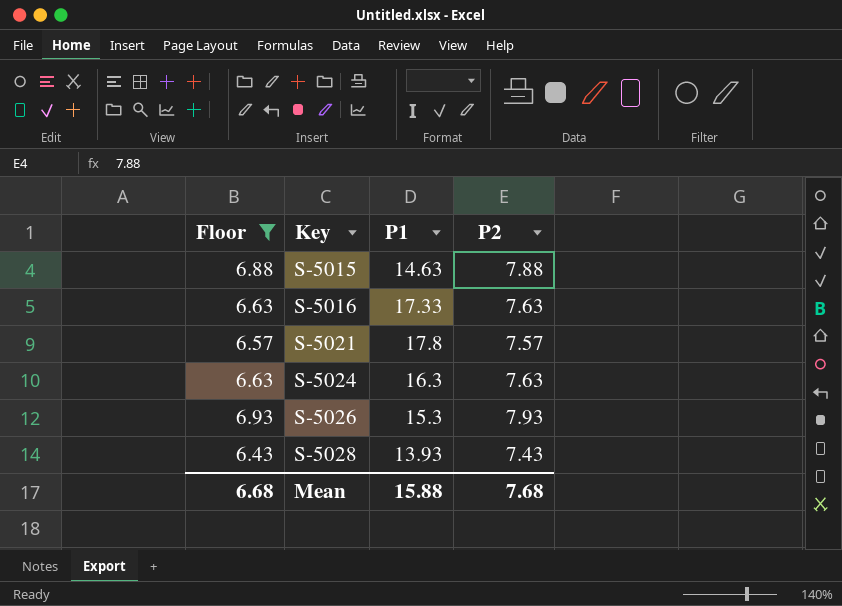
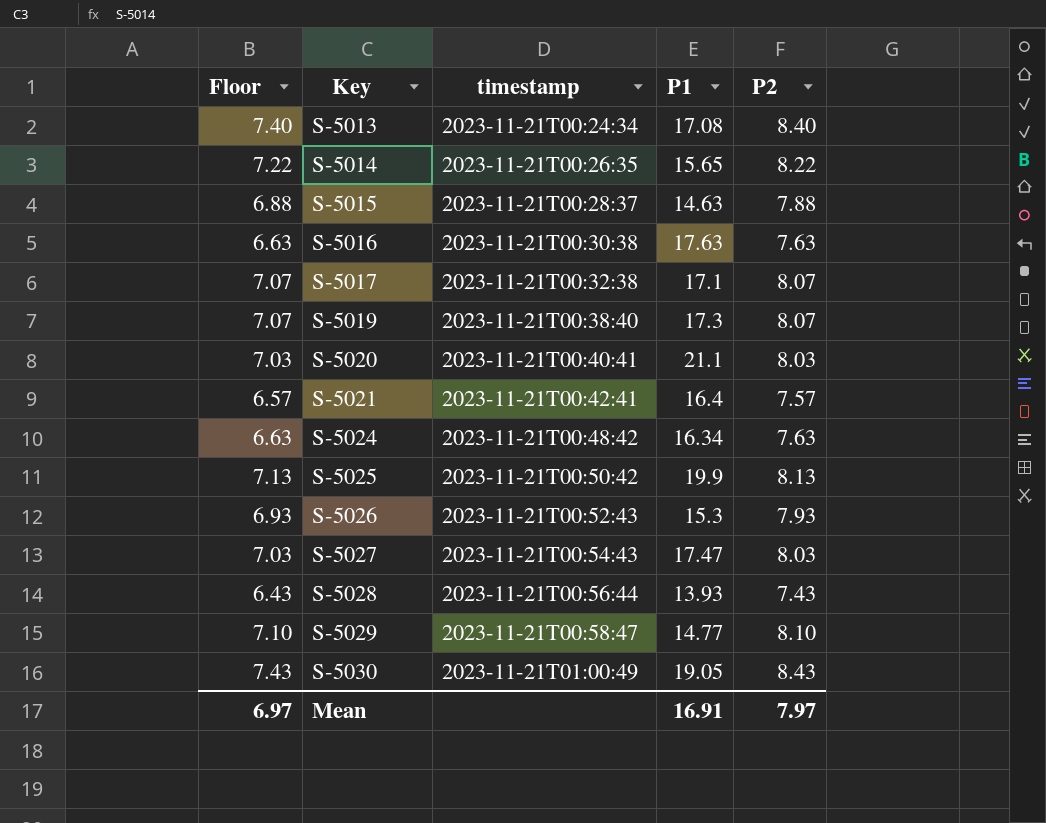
filter: Floor <= 6.93 -> none
column timestamp | position: none -> 3
S-5016 | P1: 17.33 -> 17.63
S-5021 | P1: 17.8 -> 16.4
S-5024 | P1: 16.3 -> 16.34
Mean | Floor: 6.68 -> 6.97
Mean | P1: 15.88 -> 16.91
Mean | P2: 7.68 -> 7.97

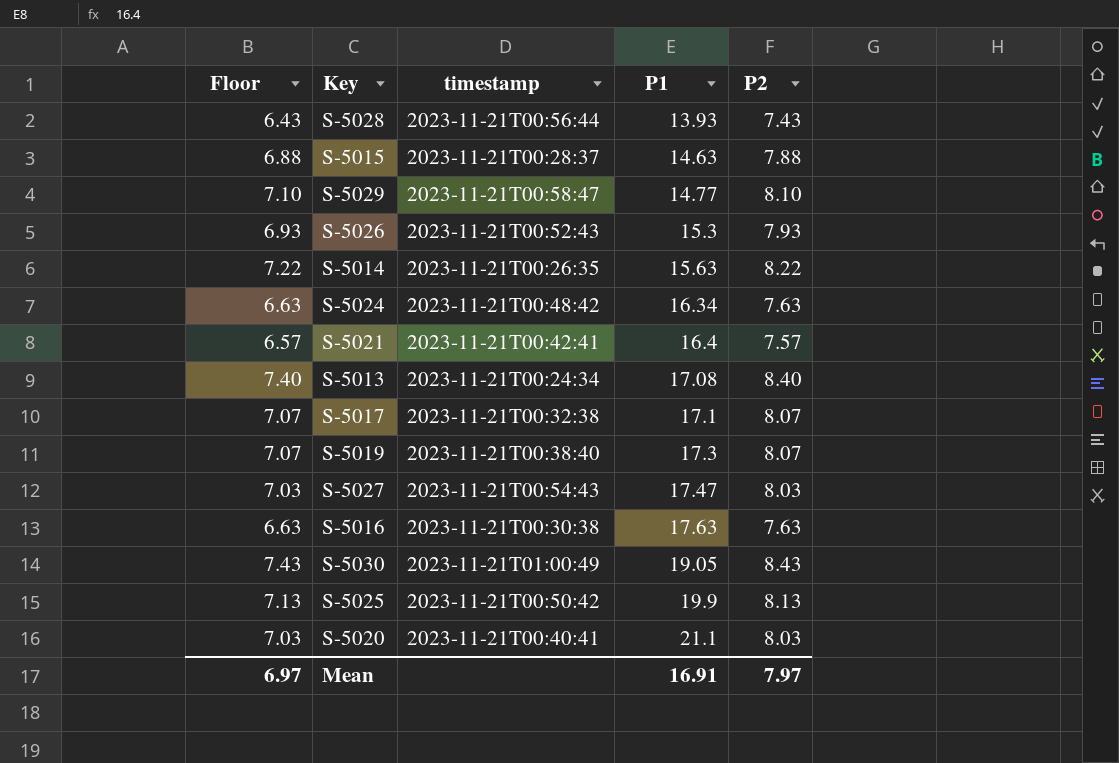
row order: Key ascending -> P1 ascending
S-5014 | P1: 15.65 -> 15.63

